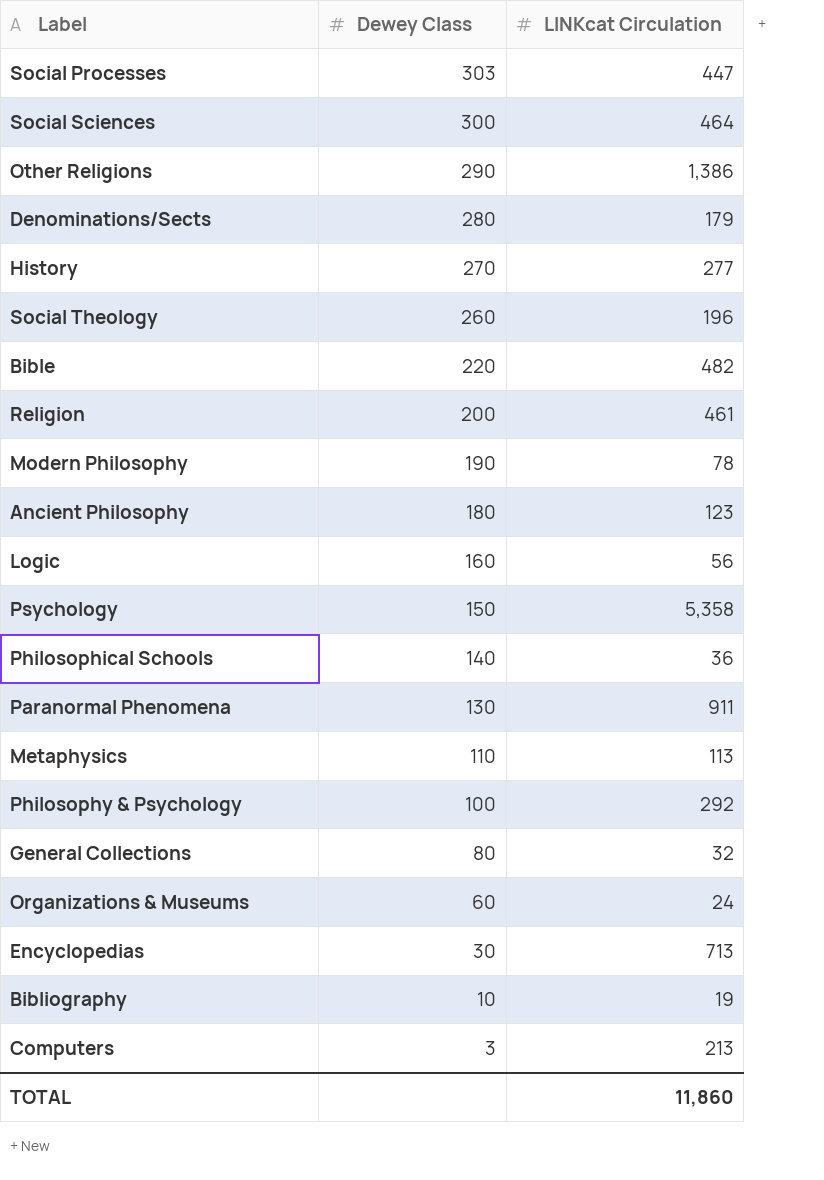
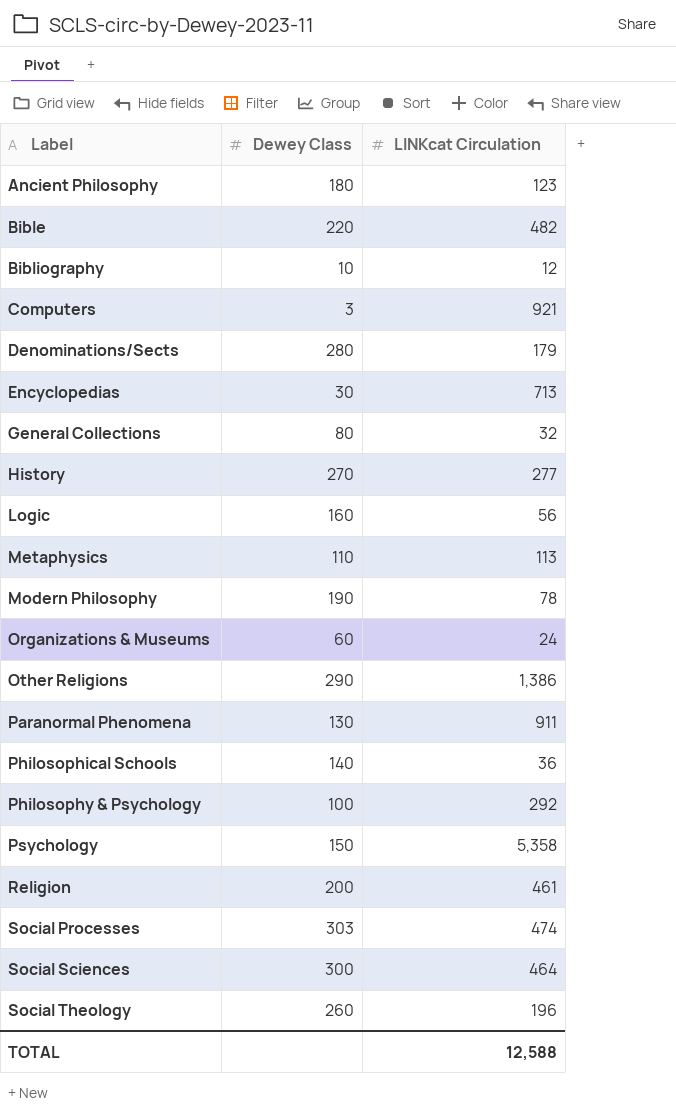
row order: Dewey Class descending -> Label ascending
Bibliography | LINKcat Circulation: 19 -> 12
Computers | LINKcat Circulation: 213 -> 921
Social Processes | LINKcat Circulation: 447 -> 474
TOTAL | LINKcat Circulation: 11,860 -> 12,588

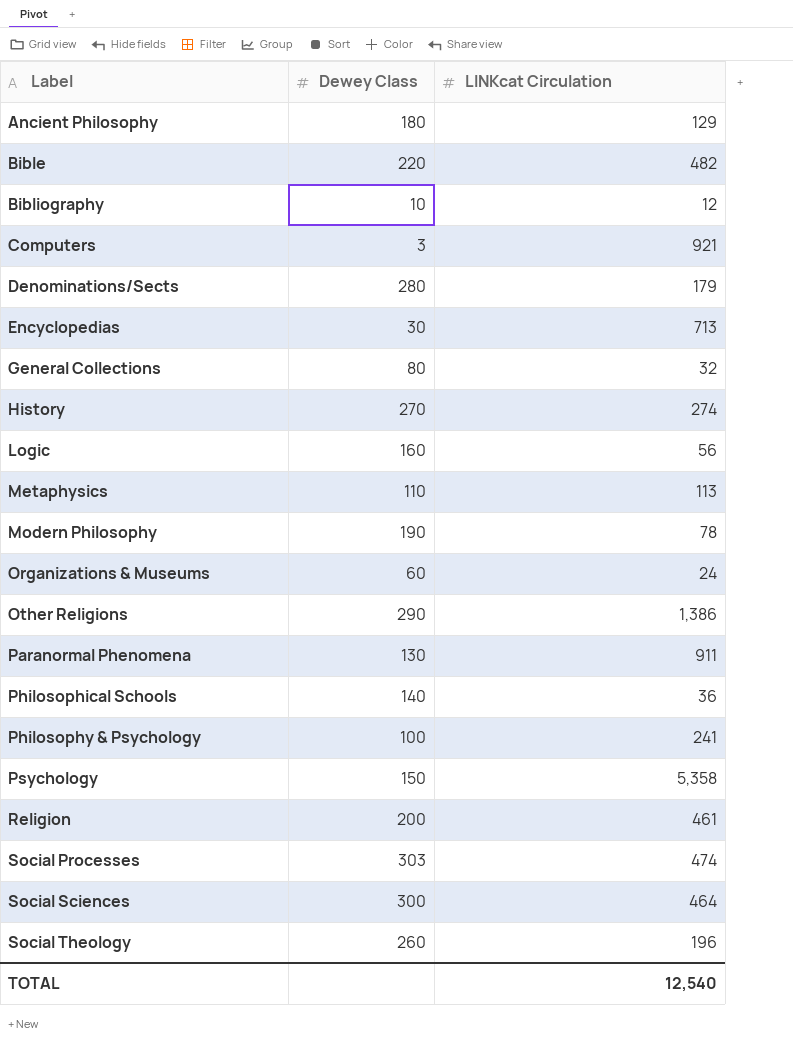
Ancient Philosophy | LINKcat Circulation: 123 -> 129
History | LINKcat Circulation: 277 -> 274
Philosophy & Psychology | LINKcat Circulation: 292 -> 241
TOTAL | LINKcat Circulation: 12,588 -> 12,540

